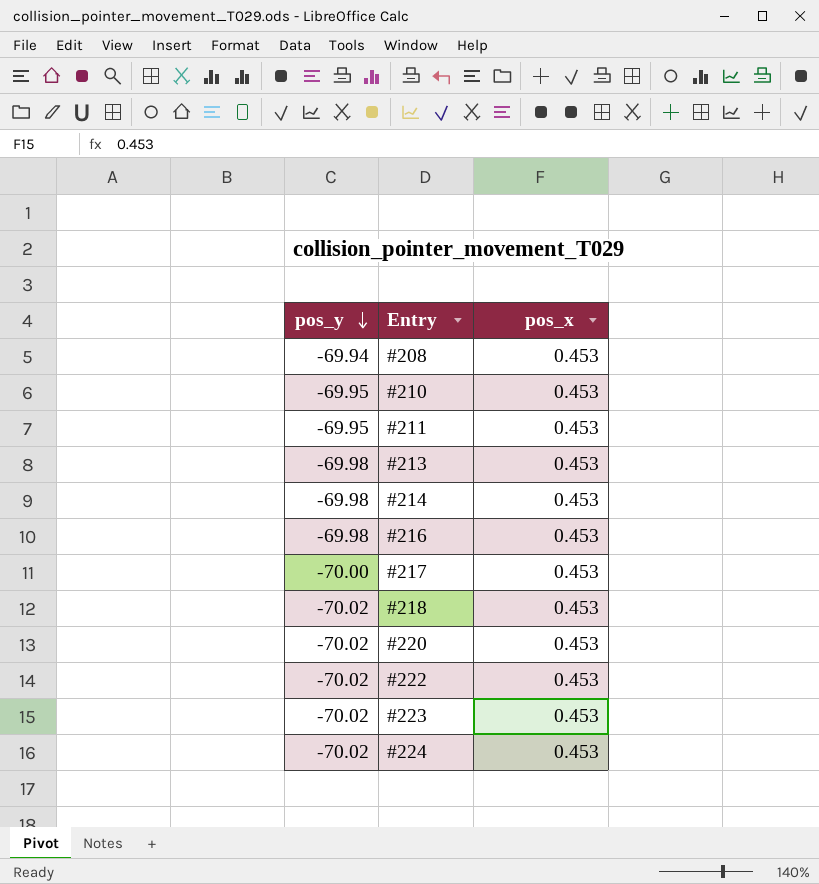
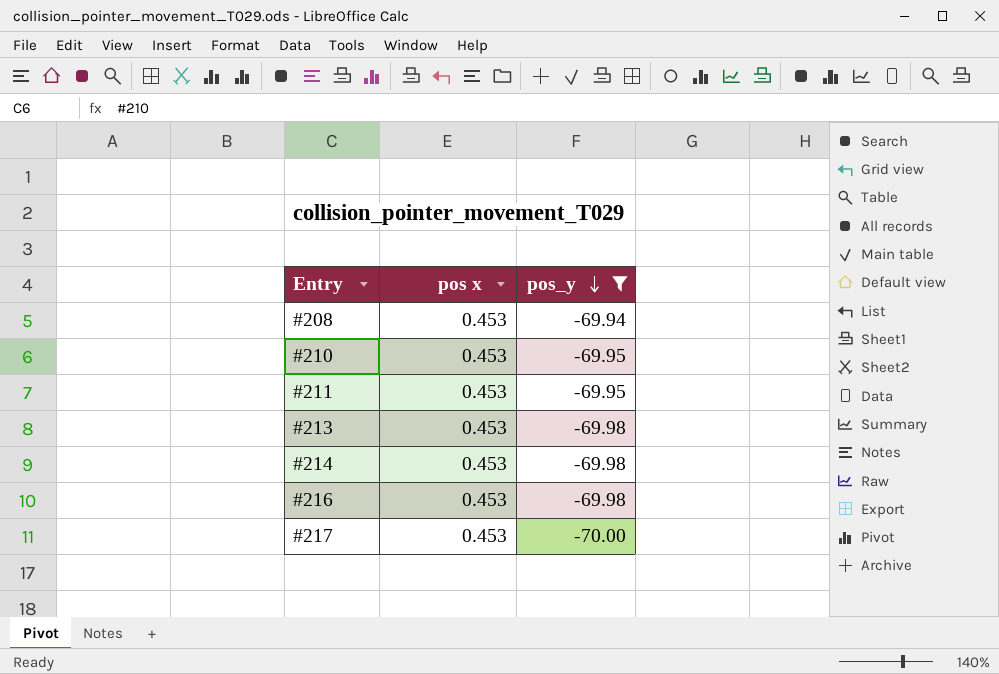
filter: none -> pos_y != -70.02
column name: pos_x -> pos x
column pos_y | position: 1 -> 3

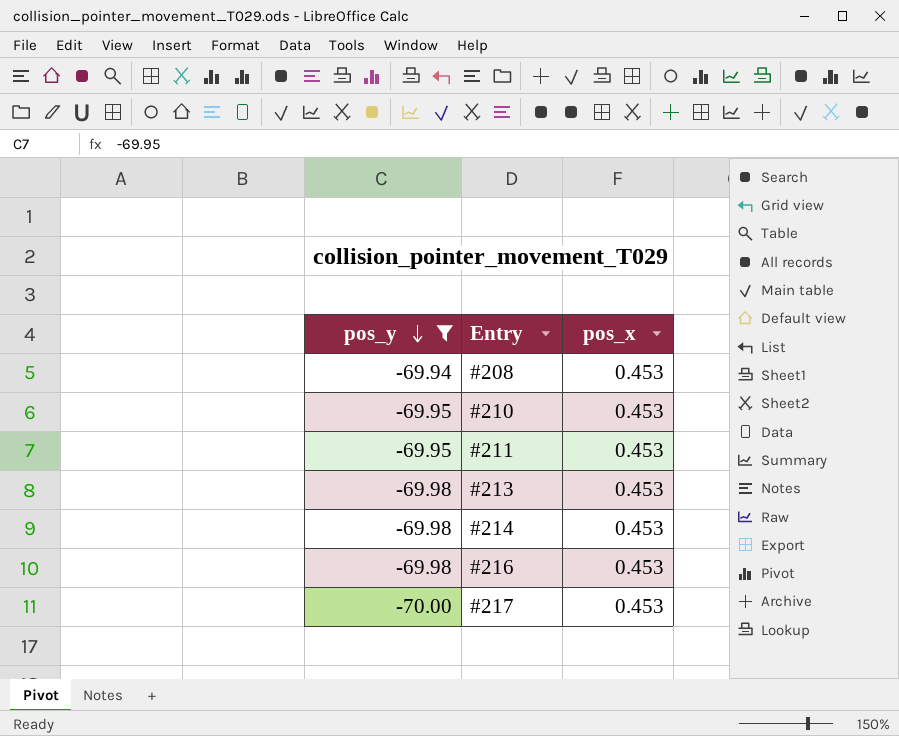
column pos_y | position: 3 -> 1
column name: pos x -> pos_x

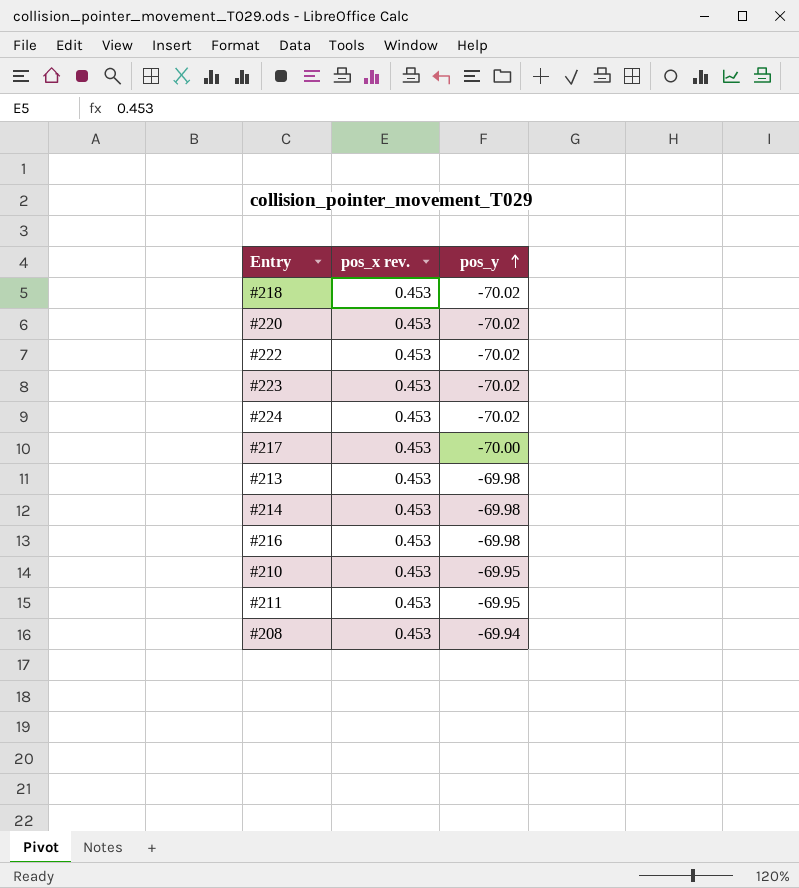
filter: pos_y != -70.02 -> none
row order: pos_y descending -> pos_y ascending
column name: pos_x -> pos_x rev.
column pos_y | position: 1 -> 3

